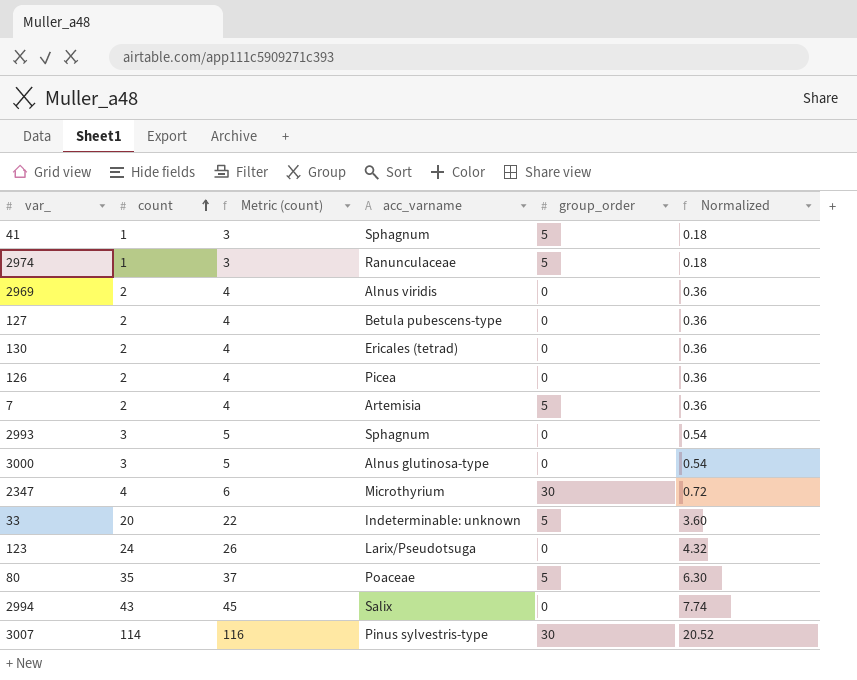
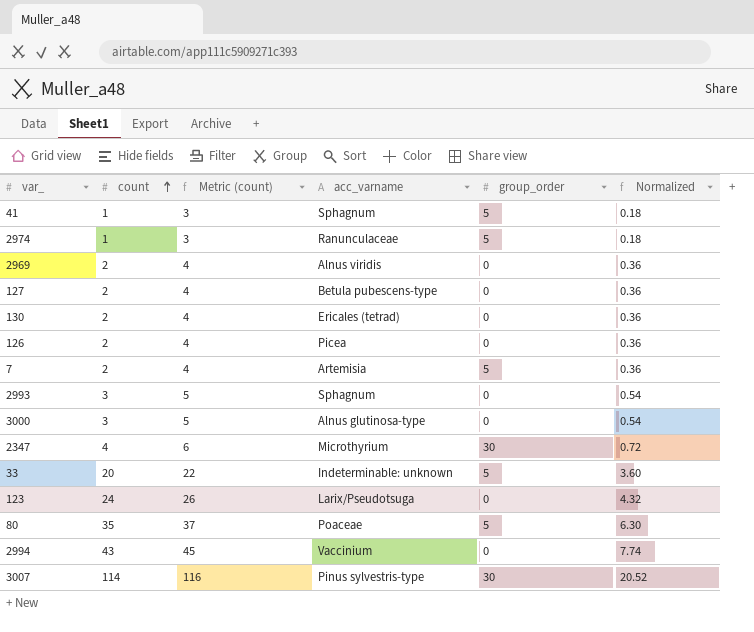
2994 | acc_varname: Salix -> Vaccinium

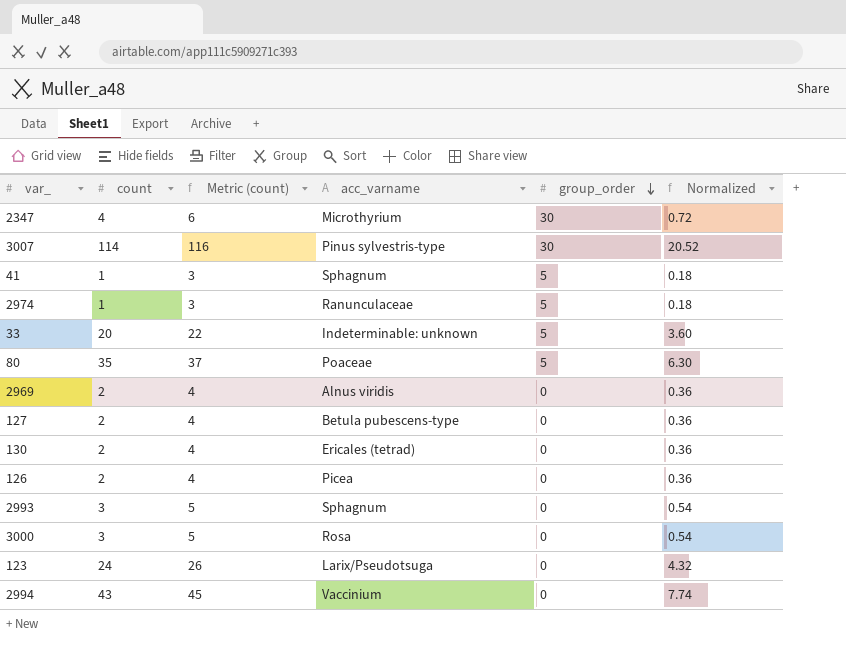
row order: count ascending -> group_order descending
row 7: 2 | 4 | Artemisia | 5 | 0.36 -> none
3000 | acc_varname: Alnus glutinosa-type -> Rosa

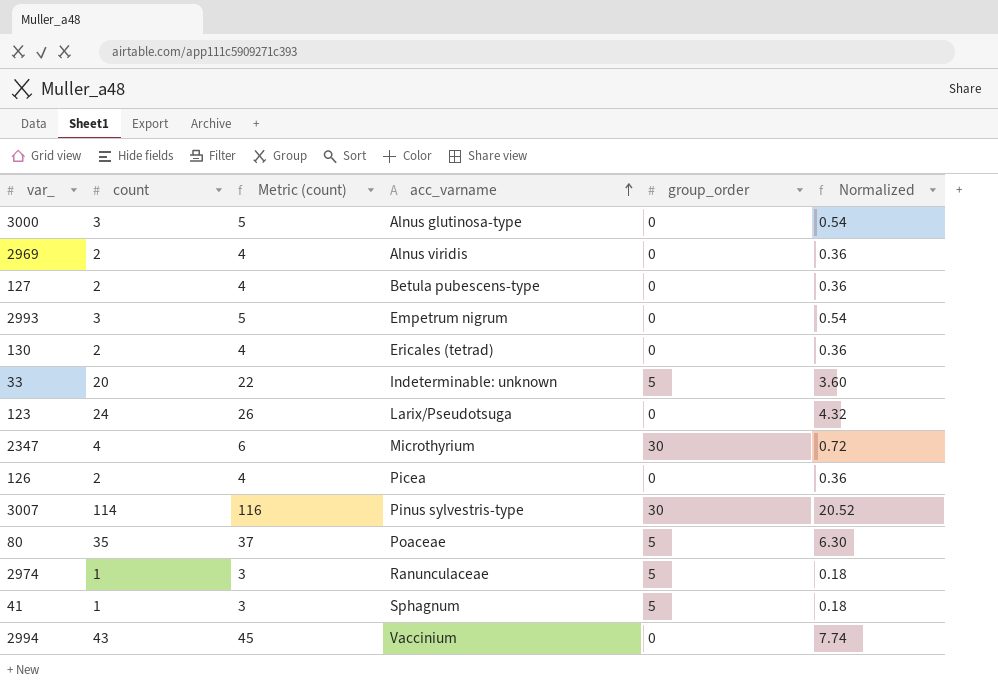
row order: group_order descending -> acc_varname ascending
3000 | acc_varname: Rosa -> Alnus glutinosa-type
2993 | acc_varname: Sphagnum -> Empetrum nigrum

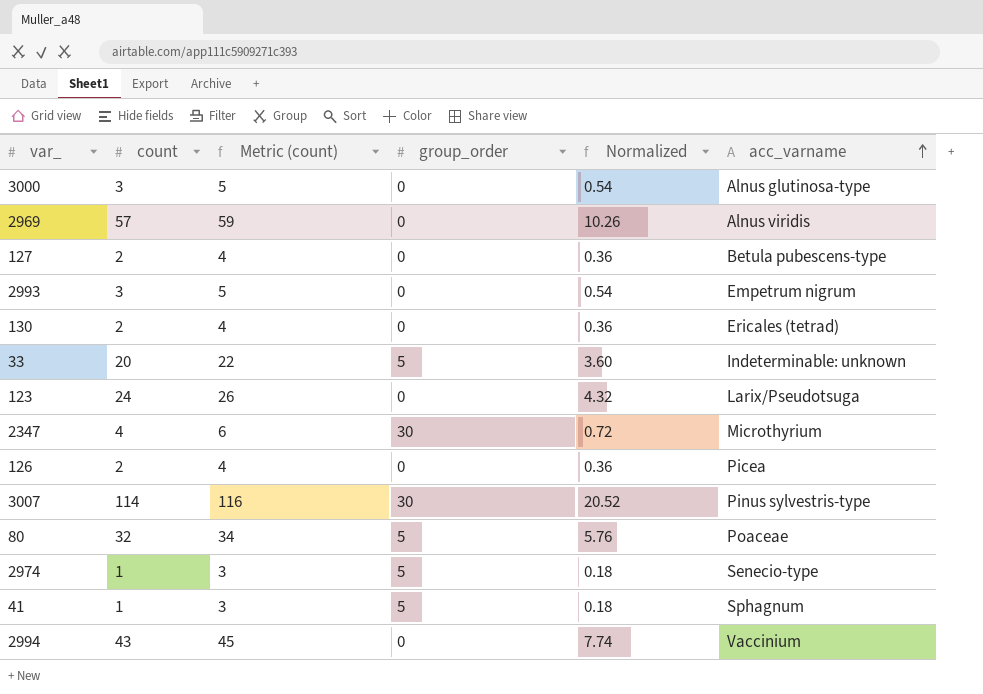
column acc_varname | position: 4 -> 6
2969 | count: 2 -> 57
2969 | Metric (count): 4 -> 59
2969 | Normalized: 0.36 -> 10.26
80 | count: 35 -> 32
80 | Metric (count): 37 -> 34
80 | Normalized: 6.30 -> 5.76
2974 | acc_varname: Ranunculaceae -> Senecio-type

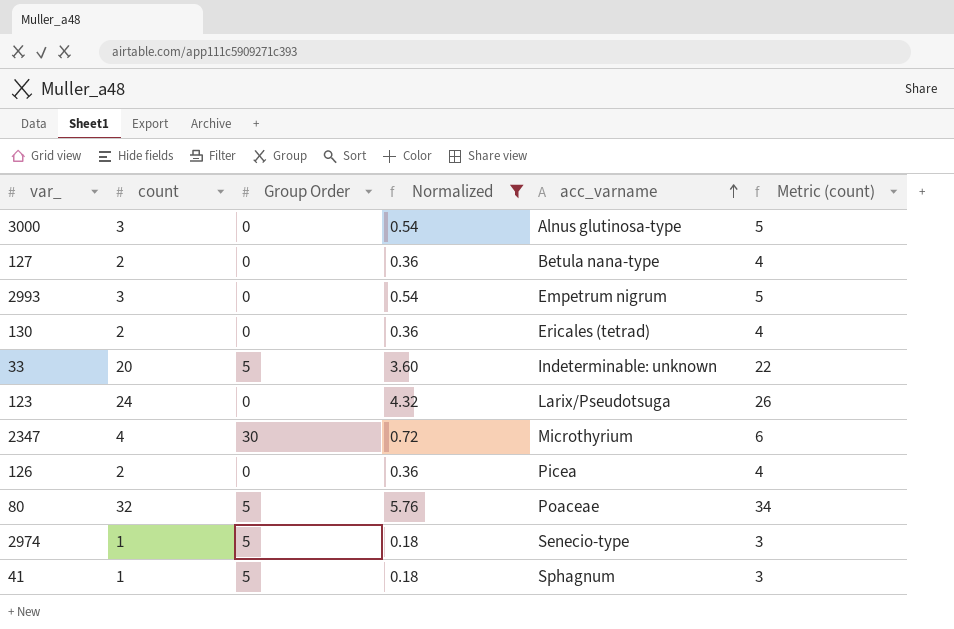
filter: none -> Normalized <= 5.76
column name: group_order -> Group Order
column Metric (count) | position: 3 -> 6
127 | acc_varname: Betula pubescens-type -> Betula nana-type

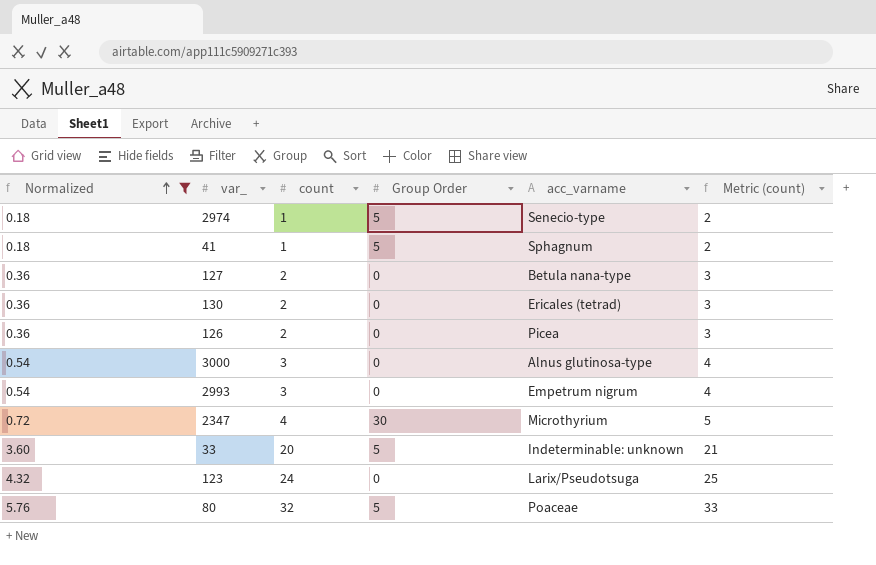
row order: acc_varname ascending -> Normalized ascending
column Normalized | position: 4 -> 1
column Metric (count) | formula: [count] + 2 -> [count] + 1

